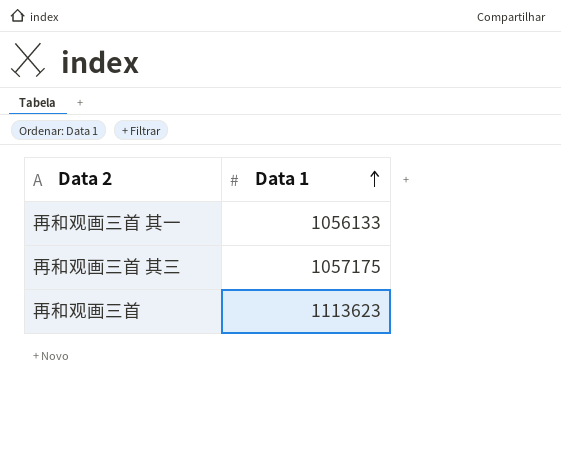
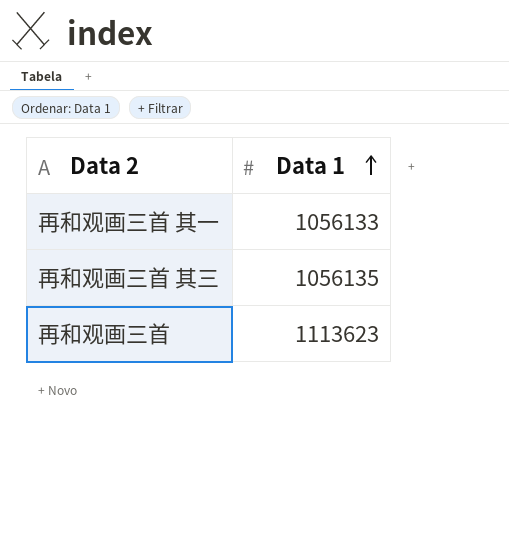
再和观画三首 其三 | Data 1: 1057175 -> 1056135

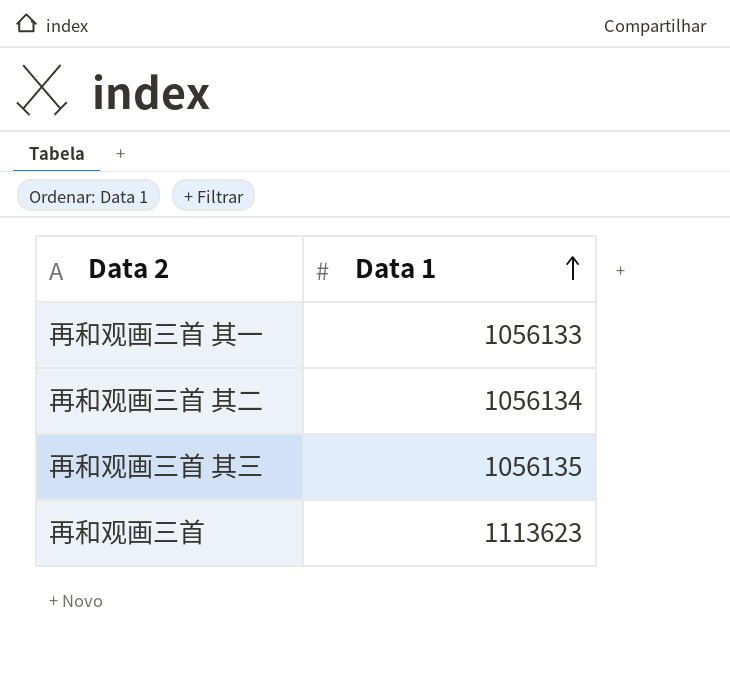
row 再和观画三首 其二: none -> 1056134

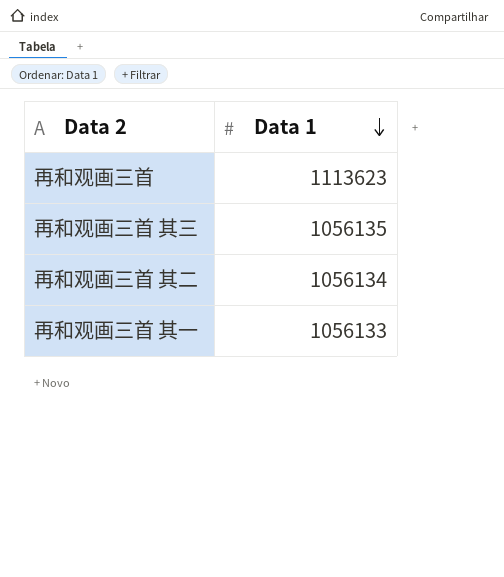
row order: Data 1 ascending -> Data 1 descending

